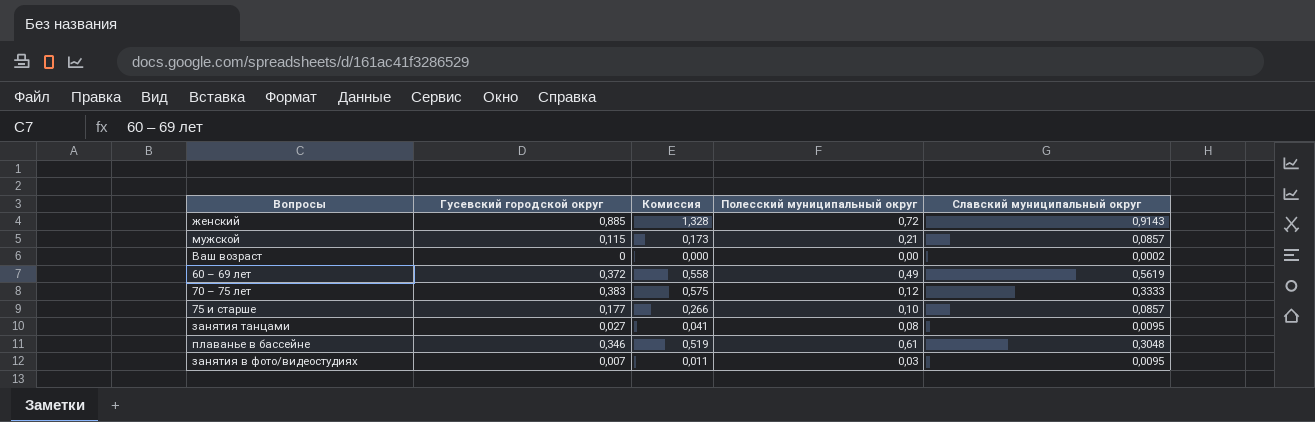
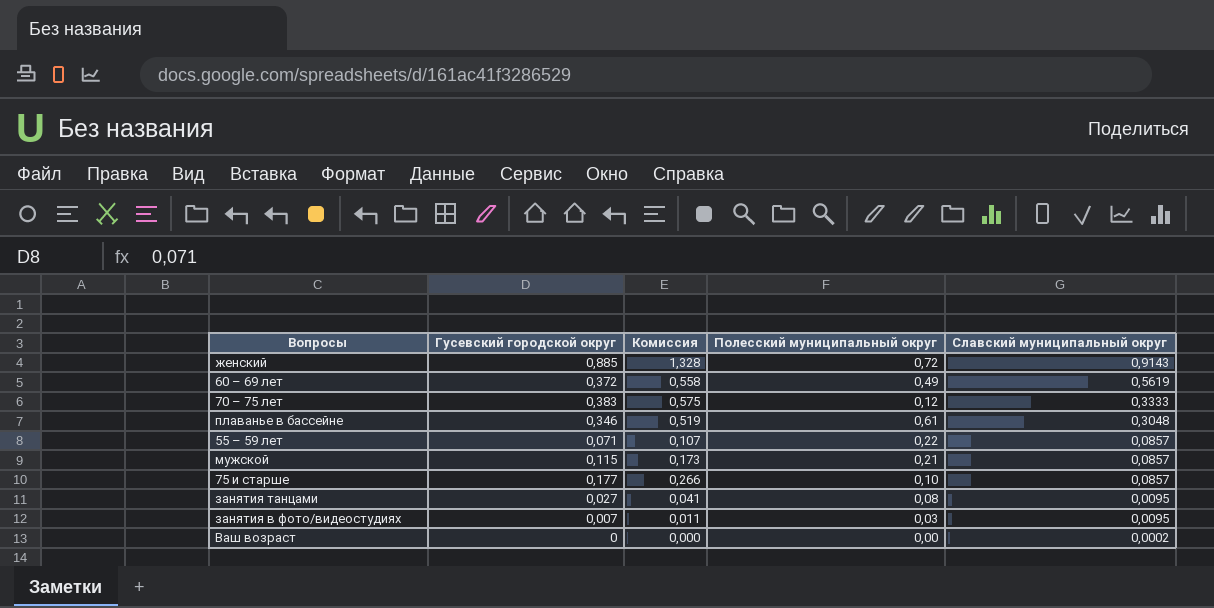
row order: none -> Славский муниципальный округ descending
row 55 – 59 лет: none -> 0,071 | 0,107 | 0,22 | 0,0857

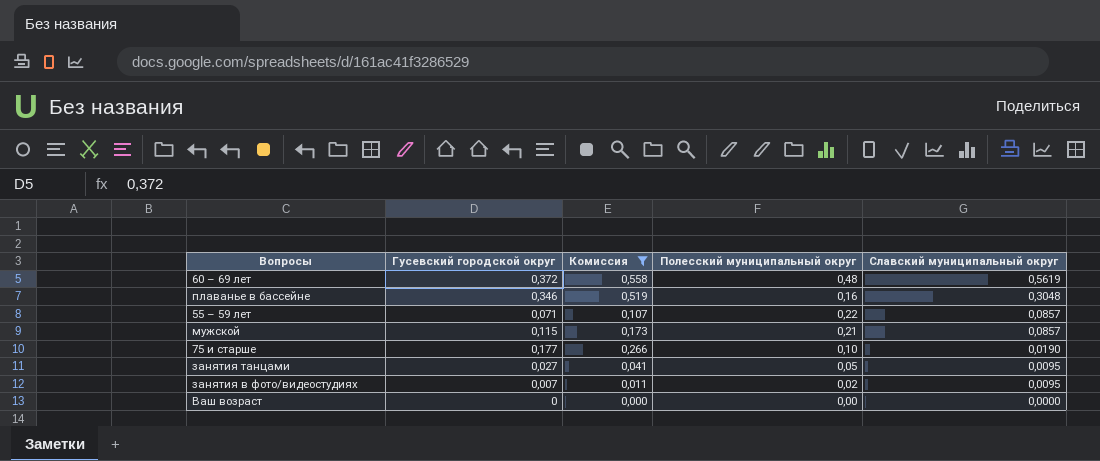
filter: none -> Комиссия <= 0,558
60 – 69 лет | Полесский муниципальный округ: 0,49 -> 0,48
плаванье в бассейне | Полесский муниципальный округ: 0,61 -> 0,16
75 и старше | Славский муниципальный округ: 0,0857 -> 0,0190
занятия танцами | Полесский муниципальный округ: 0,08 -> 0,05
занятия в фото/видеостудиях | Полесский муниципальный округ: 0,03 -> 0,02
Ваш возраст | Славский муниципальный округ: 0,0002 -> 0,0000

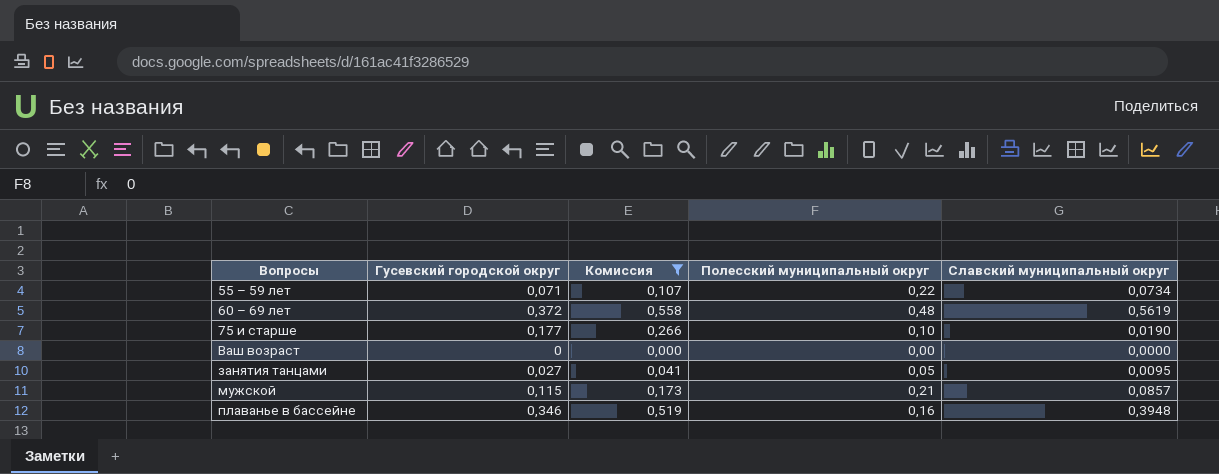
row order: Славский муниципальный округ descending -> Вопросы ascending
row занятия в фото/видеостудиях: 0,007 | 0,011 | 0,02 | 0,0095 -> none
55 – 59 лет | Славский муниципальный округ: 0,0857 -> 0,0734
плаванье в бассейне | Славский муниципальный округ: 0,3048 -> 0,3948

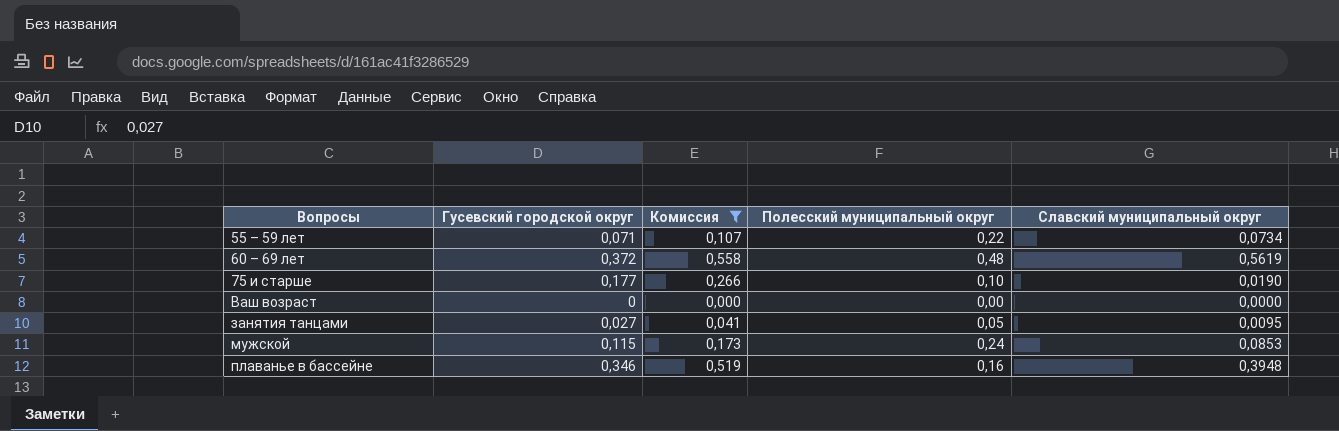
мужской | Полесский муниципальный округ: 0,21 -> 0,24
мужской | Славский муниципальный округ: 0,0857 -> 0,0853

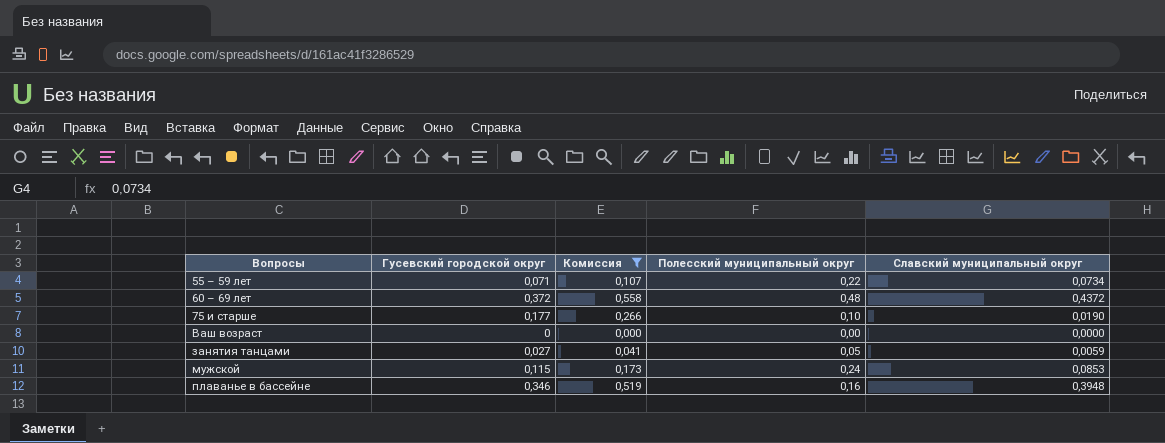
60 – 69 лет | Славский муниципальный округ: 0,5619 -> 0,4372
занятия танцами | Славский муниципальный округ: 0,0095 -> 0,0059

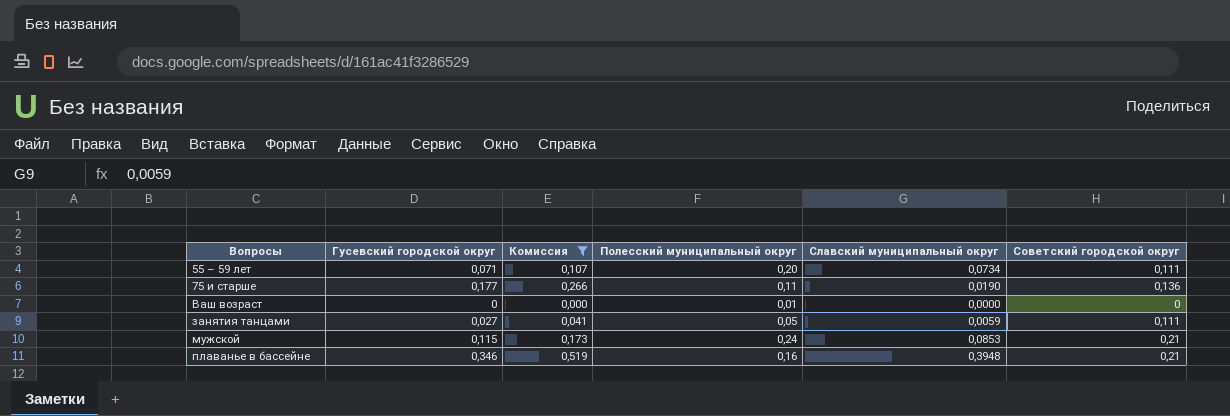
column Советский городской округ | position: none -> 6
row 60 – 69 лет: 0,372 | 0,558 | 0,48 | 0,4372 -> none
55 – 59 лет | Полесский муниципальный округ: 0,22 -> 0,20
75 и старше | Полесский муниципальный округ: 0,10 -> 0,11
Ваш возраст | Полесский муниципальный округ: 0,00 -> 0,01

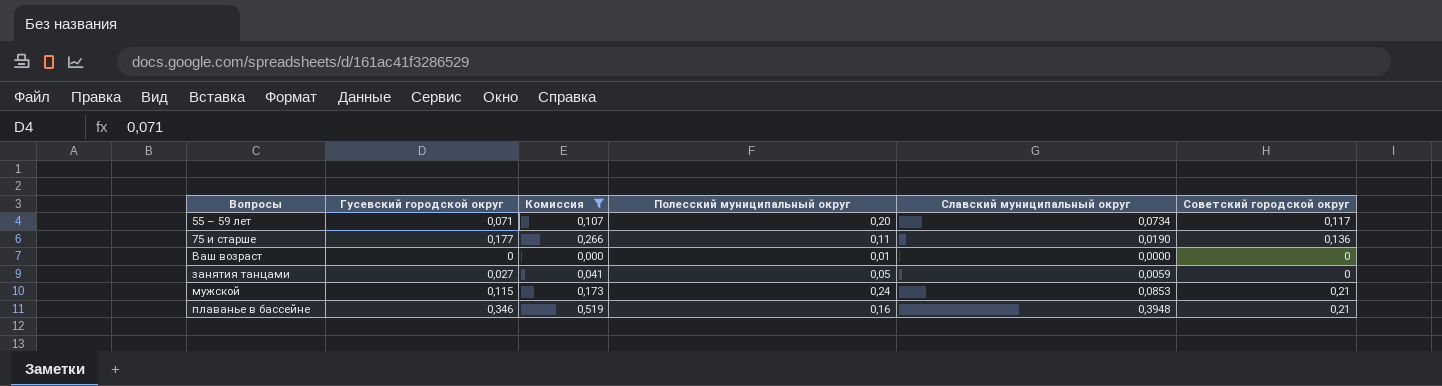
55 – 59 лет | Советский городской округ: 0,111 -> 0,117
занятия танцами | Советский городской округ: 0,111 -> 0

